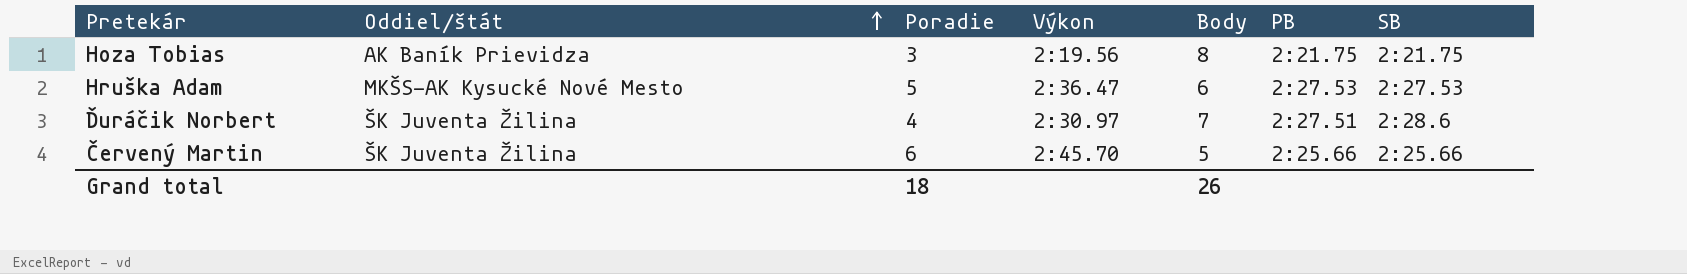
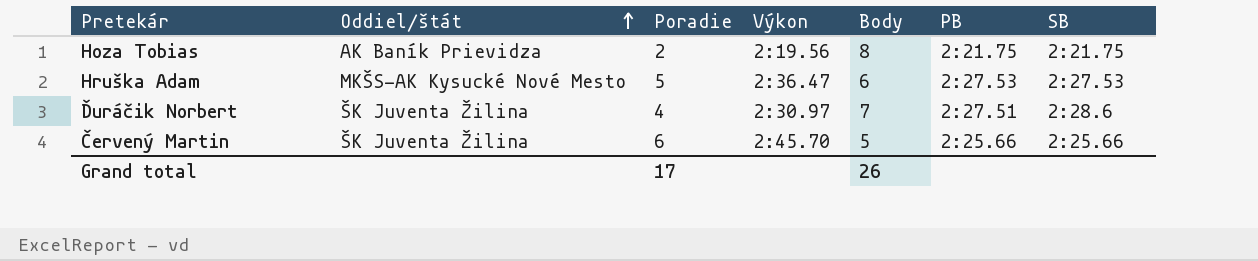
Hoza Tobias | Poradie: 3 -> 2
Grand total | Poradie: 18 -> 17

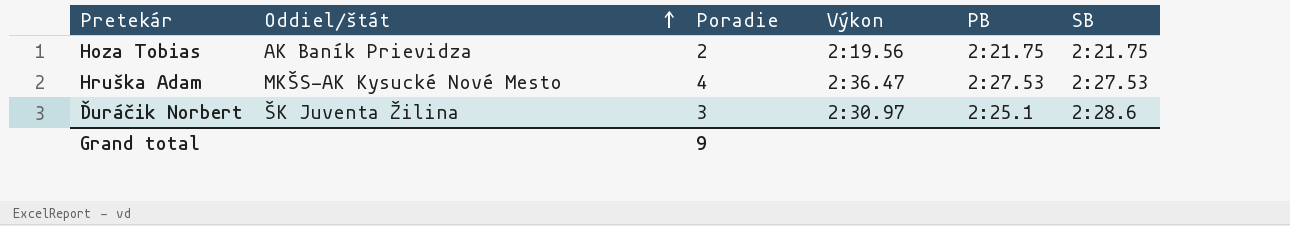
column Body | position: 5 -> none
row Červený Martin: ŠK Juventa Žilina | 6 | 2:45.70 | 5 | 2:25.66 | 2:25.66 -> none
Hruška Adam | Poradie: 5 -> 4
Ďuráčik Norbert | Poradie: 4 -> 3
Ďuráčik Norbert | PB: 2:27.51 -> 2:25.1
Grand total | Poradie: 17 -> 9

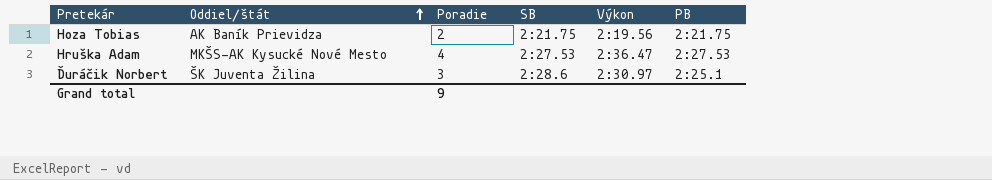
column SB | position: 6 -> 4

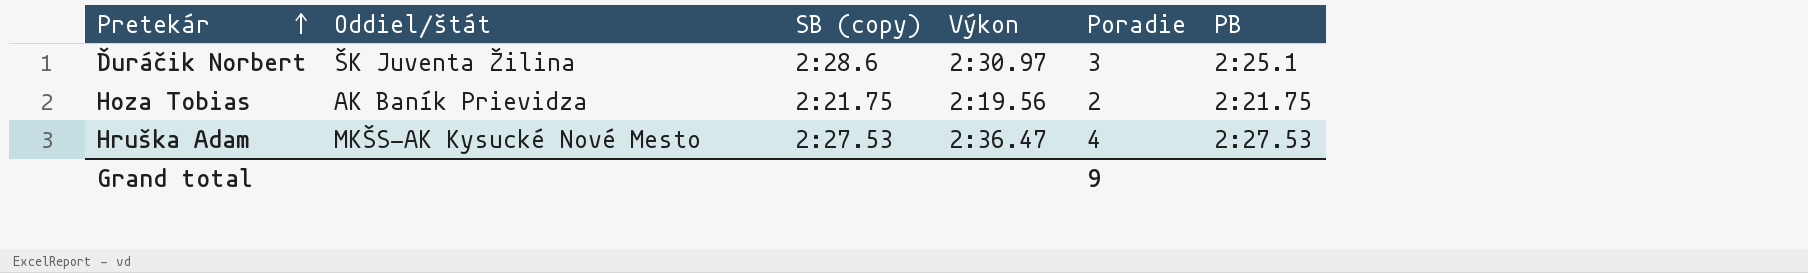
row order: Oddiel/štát ascending -> Pretekár ascending
column name: SB -> SB (copy)
column Poradie | position: 3 -> 5

